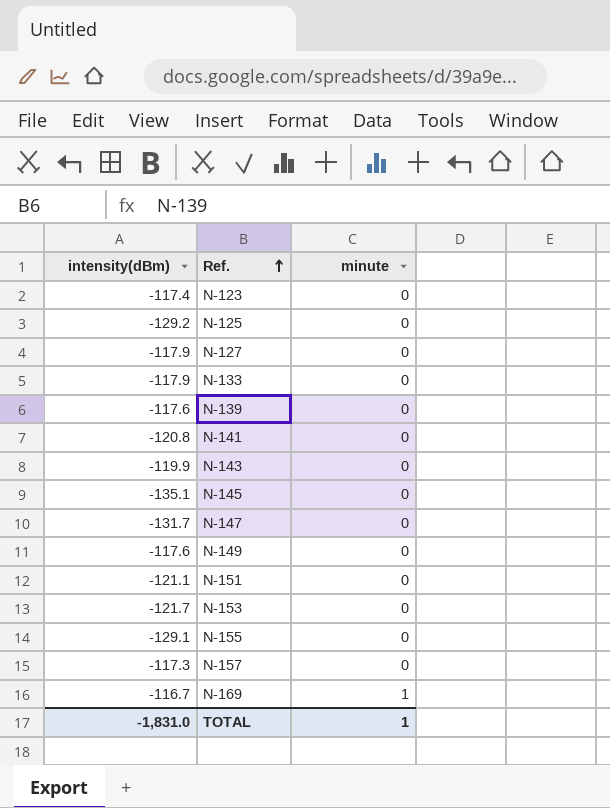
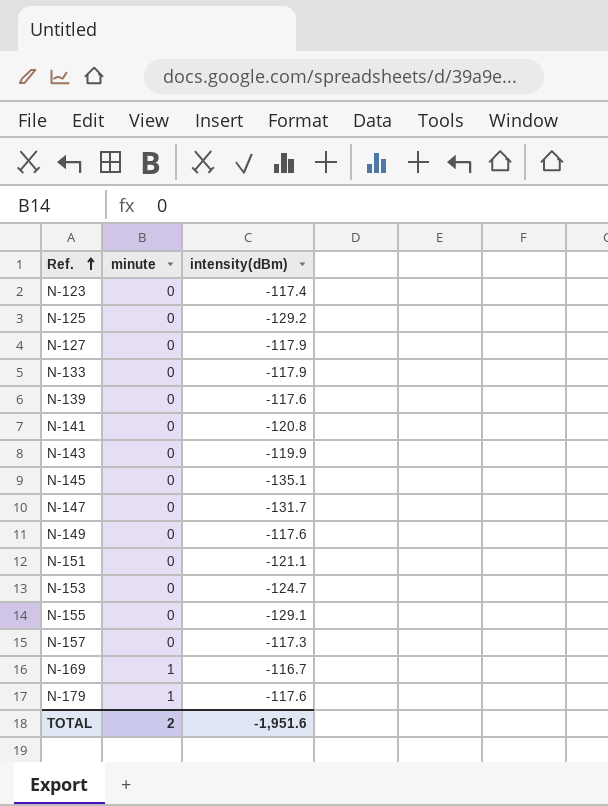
column intensity(dBm) | position: 1 -> 3
N-153 | intensity(dBm): -121.7 -> -124.7
row N-179: none -> 1 | -117.6
TOTAL | minute: 1 -> 2
TOTAL | intensity(dBm): -1,831.0 -> -1,951.6

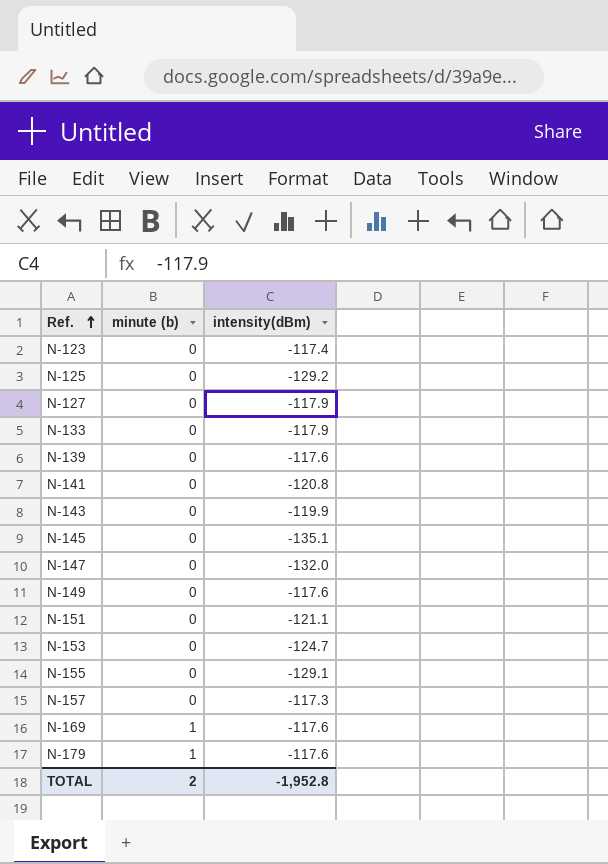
column name: minute -> minute (b)
N-147 | intensity(dBm): -131.7 -> -132.0
N-169 | intensity(dBm): -116.7 -> -117.6
TOTAL | intensity(dBm): -1,951.6 -> -1,952.8

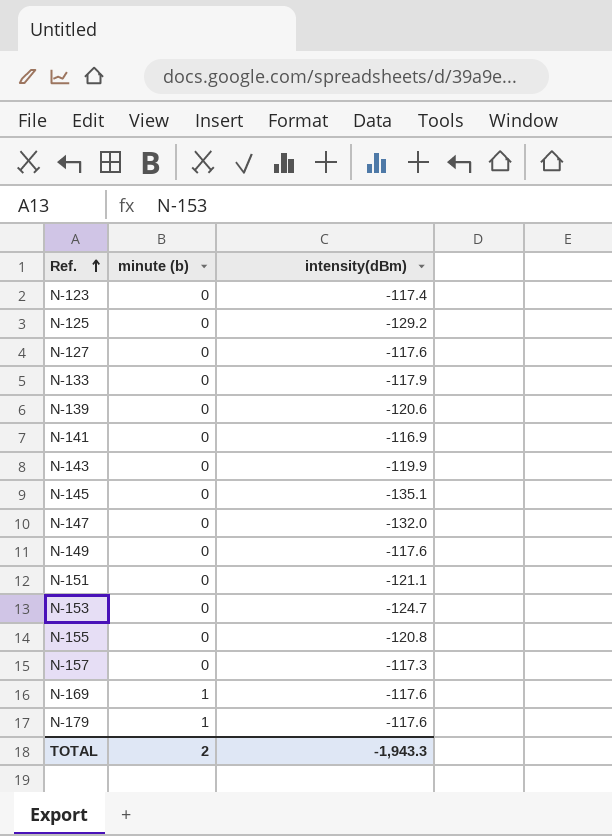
N-127 | intensity(dBm): -117.9 -> -117.6
N-139 | intensity(dBm): -117.6 -> -120.6
N-141 | intensity(dBm): -120.8 -> -116.9
N-155 | intensity(dBm): -129.1 -> -120.8
TOTAL | intensity(dBm): -1,952.8 -> -1,943.3

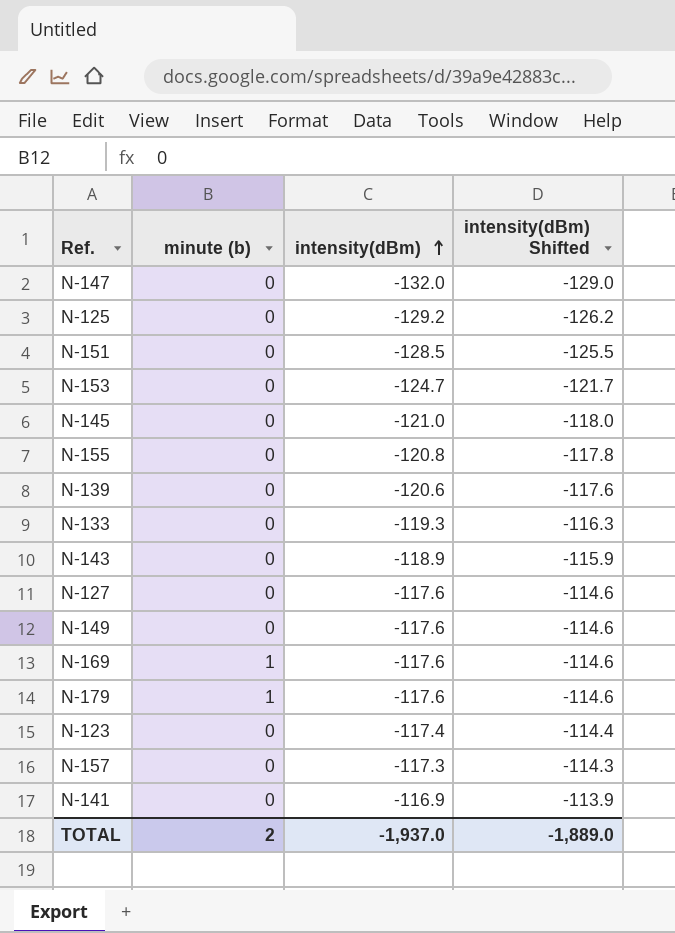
row order: Ref. ascending -> intensity(dBm) ascending
column intensity(dBm) Shifted | formula: none -> [intensity(dBm)] + 3
N-151 | intensity(dBm): -121.1 -> -128.5
N-145 | intensity(dBm): -135.1 -> -121.0
N-133 | intensity(dBm): -117.9 -> -119.3
N-143 | intensity(dBm): -119.9 -> -118.9
TOTAL | intensity(dBm): -1,943.3 -> -1,937.0

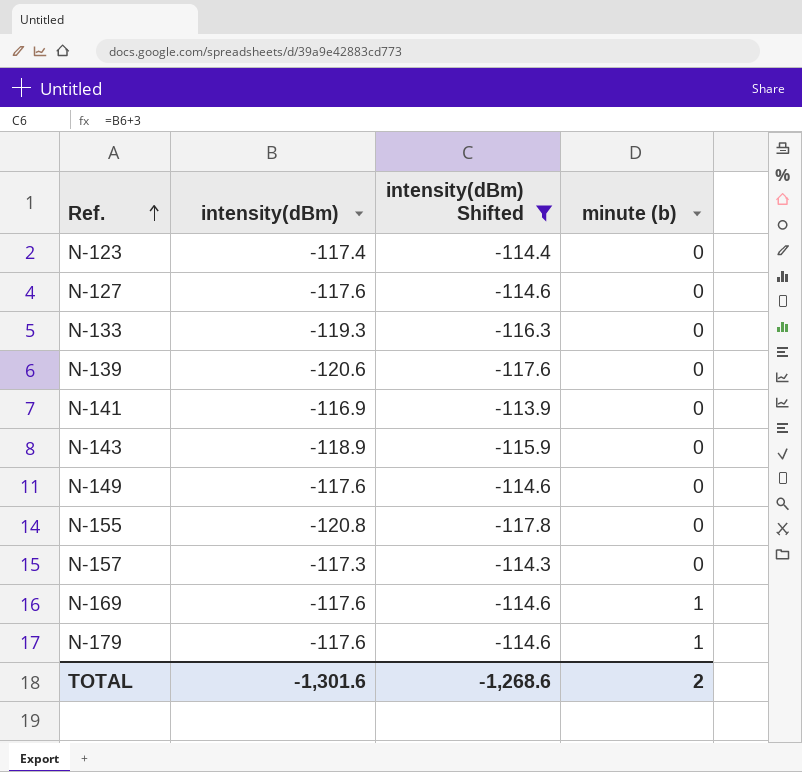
filter: none -> intensity(dBm) Shifted >= -117.8
row order: intensity(dBm) ascending -> Ref. ascending
column minute (b) | position: 2 -> 4
TOTAL | intensity(dBm): -1,937.0 -> -1,301.6
TOTAL | intensity(dBm) Shifted: -1,889.0 -> -1,268.6

